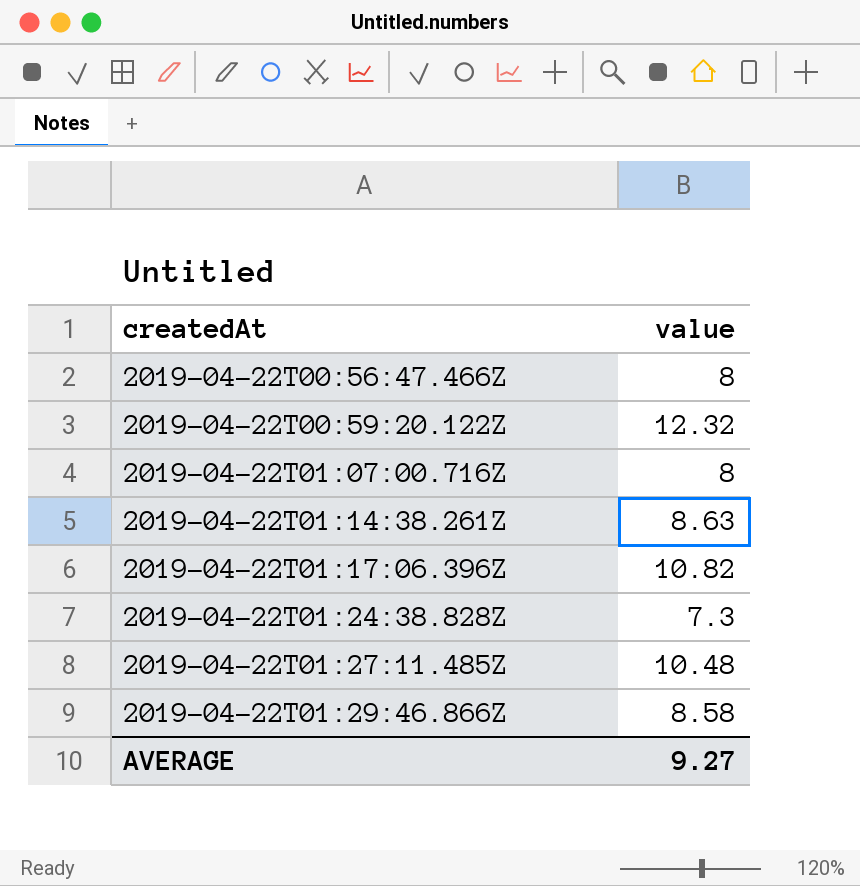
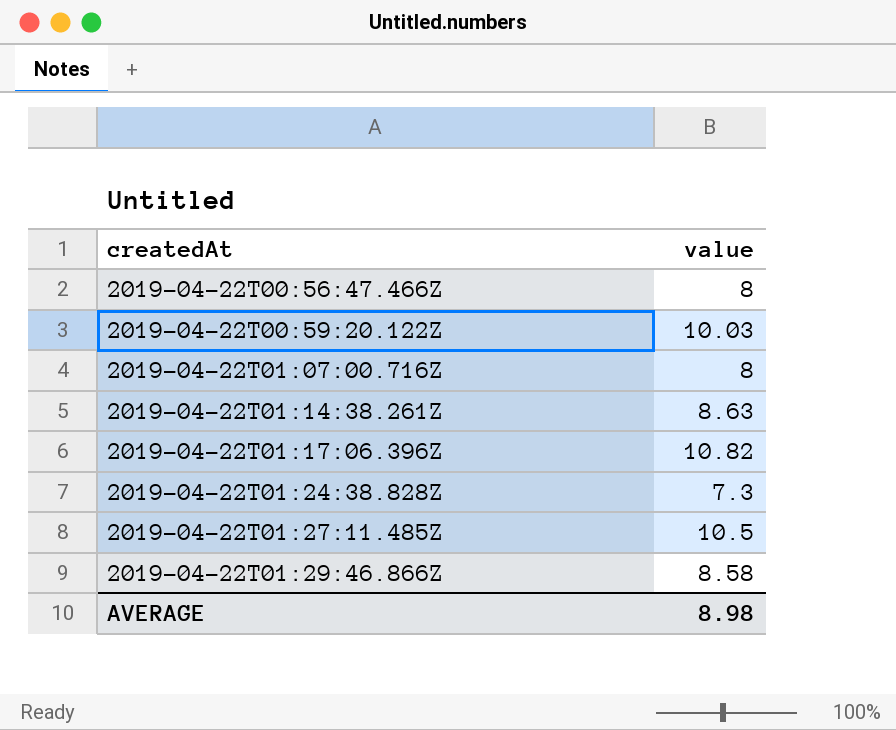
2019-04-22T00:59:20.122Z | value: 12.32 -> 10.03
2019-04-22T01:27:11.485Z | value: 10.48 -> 10.5
AVERAGE | value: 9.27 -> 8.98

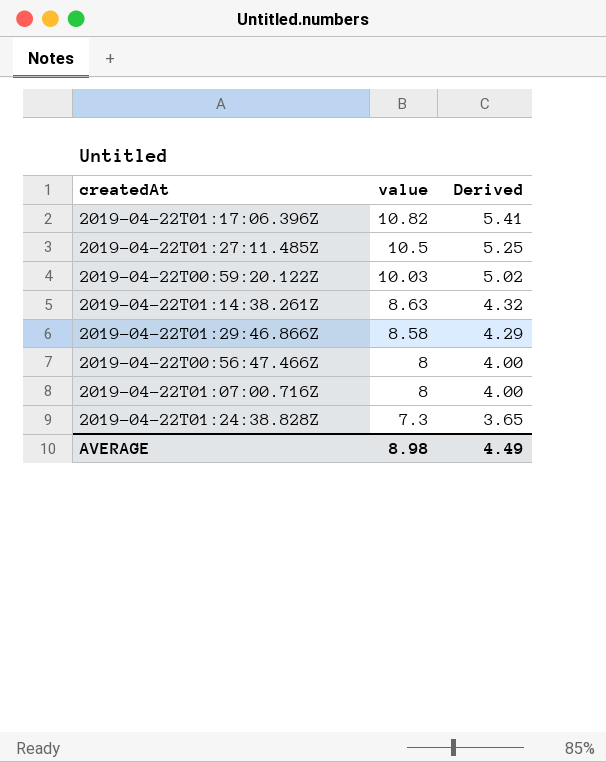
row order: createdAt ascending -> value descending
column Derived | formula: none -> [value] * 0.5

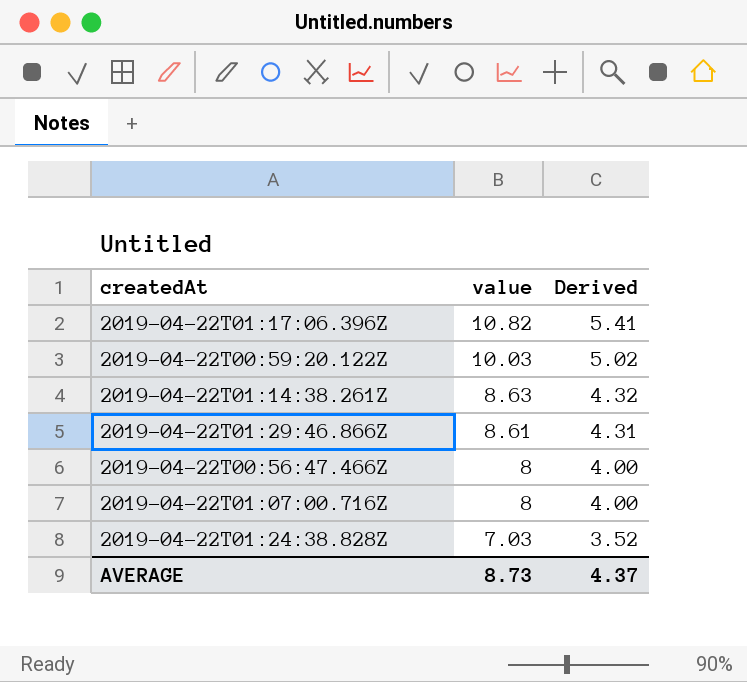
row 2019-04-22T01:27:11.485Z: 10.5 | 5.25 -> none
2019-04-22T01:29:46.866Z | value: 8.58 -> 8.61
2019-04-22T01:29:46.866Z | Derived: 4.29 -> 4.31
2019-04-22T01:24:38.828Z | value: 7.3 -> 7.03
2019-04-22T01:24:38.828Z | Derived: 3.65 -> 3.52
AVERAGE | value: 8.98 -> 8.73
AVERAGE | Derived: 4.49 -> 4.37

